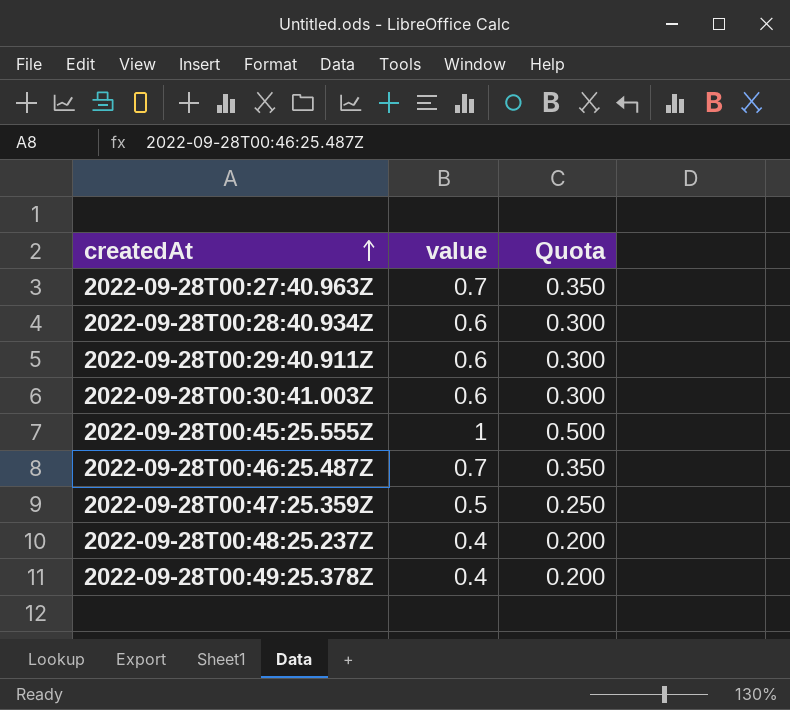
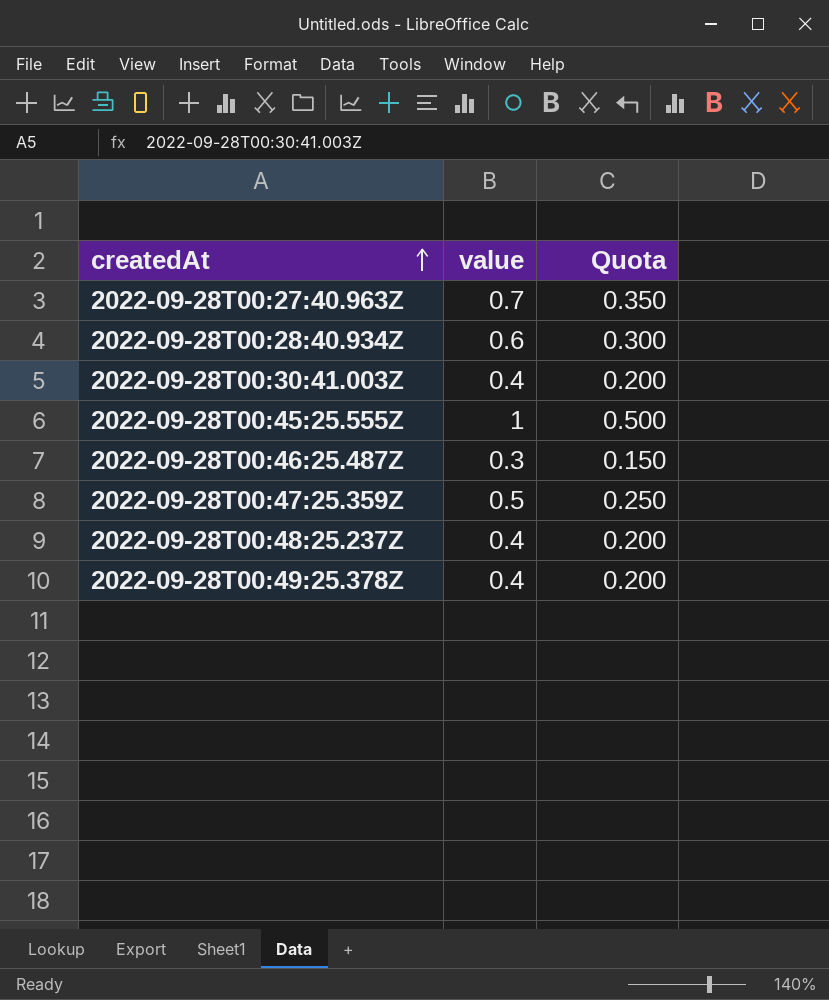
row 2022-09-28T00:29:40.911Z: 0.6 | 0.300 -> none
2022-09-28T00:30:41.003Z | value: 0.6 -> 0.4
2022-09-28T00:30:41.003Z | Quota: 0.300 -> 0.200
2022-09-28T00:46:25.487Z | value: 0.7 -> 0.3
2022-09-28T00:46:25.487Z | Quota: 0.350 -> 0.150

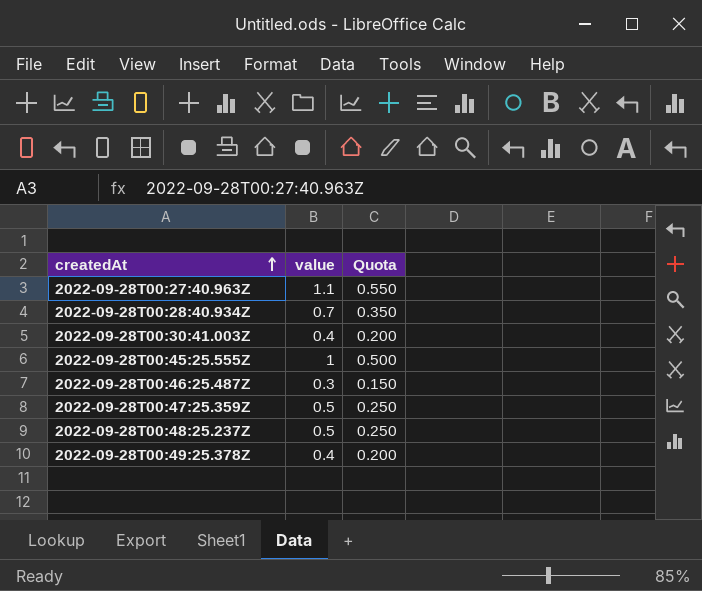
2022-09-28T00:27:40.963Z | value: 0.7 -> 1.1
2022-09-28T00:27:40.963Z | Quota: 0.350 -> 0.550
2022-09-28T00:28:40.934Z | value: 0.6 -> 0.7
2022-09-28T00:28:40.934Z | Quota: 0.300 -> 0.350
2022-09-28T00:48:25.237Z | value: 0.4 -> 0.5
2022-09-28T00:48:25.237Z | Quota: 0.200 -> 0.250

